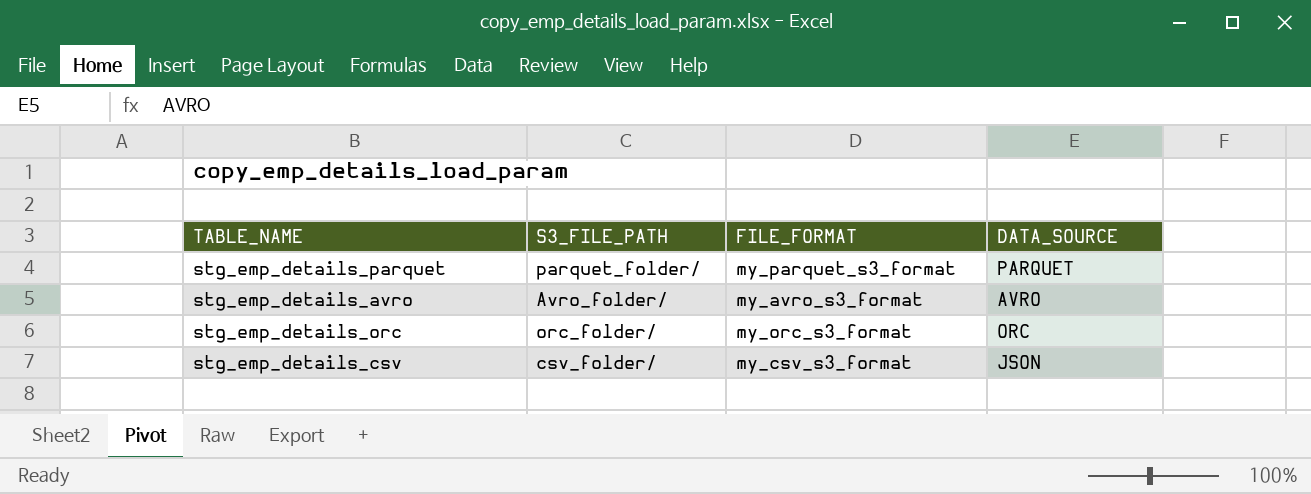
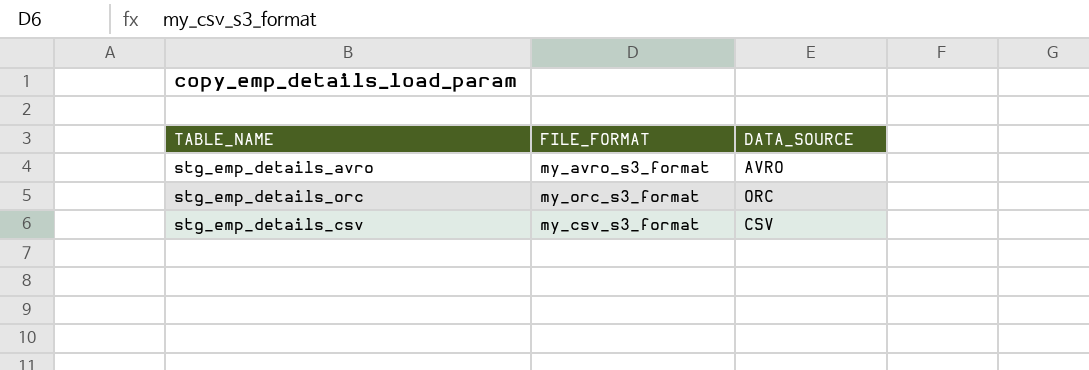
column S3_FILE_PATH | position: 2 -> none
row stg_emp_details_parquet: parquet_folder/ | my_parquet_s3_format | PARQUET -> none
stg_emp_details_csv | DATA_SOURCE: JSON -> CSV

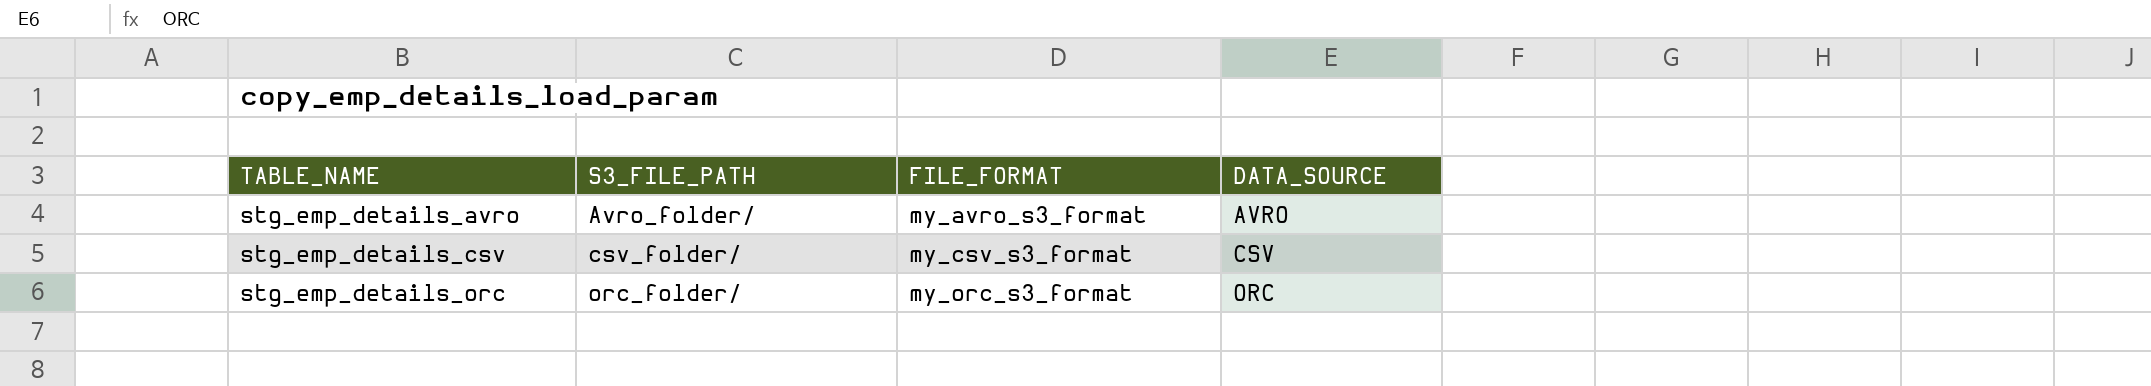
row order: none -> TABLE_NAME ascending
column S3_FILE_PATH | position: none -> 2

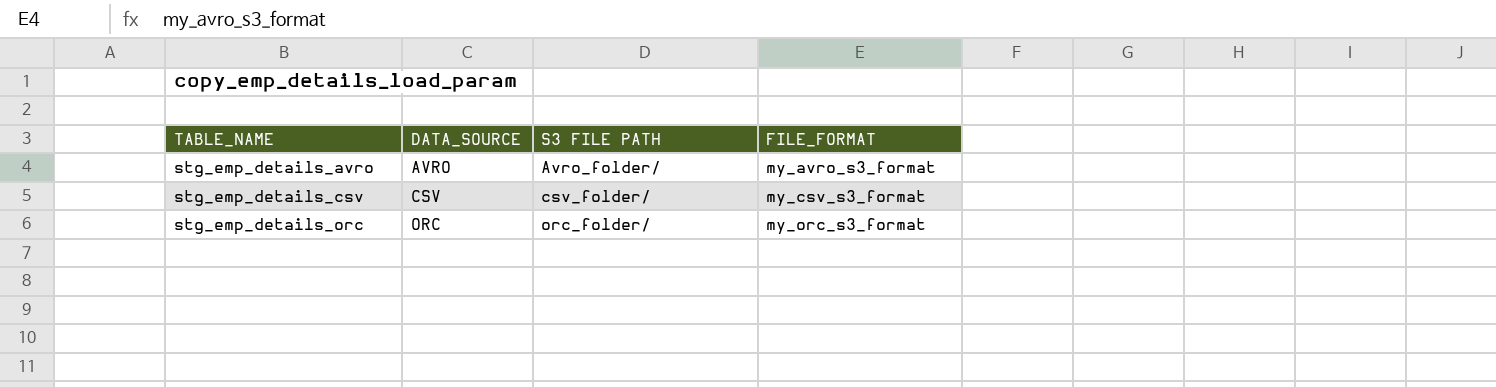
column DATA_SOURCE | position: 4 -> 2
column name: S3_FILE_PATH -> S3 FILE PATH

